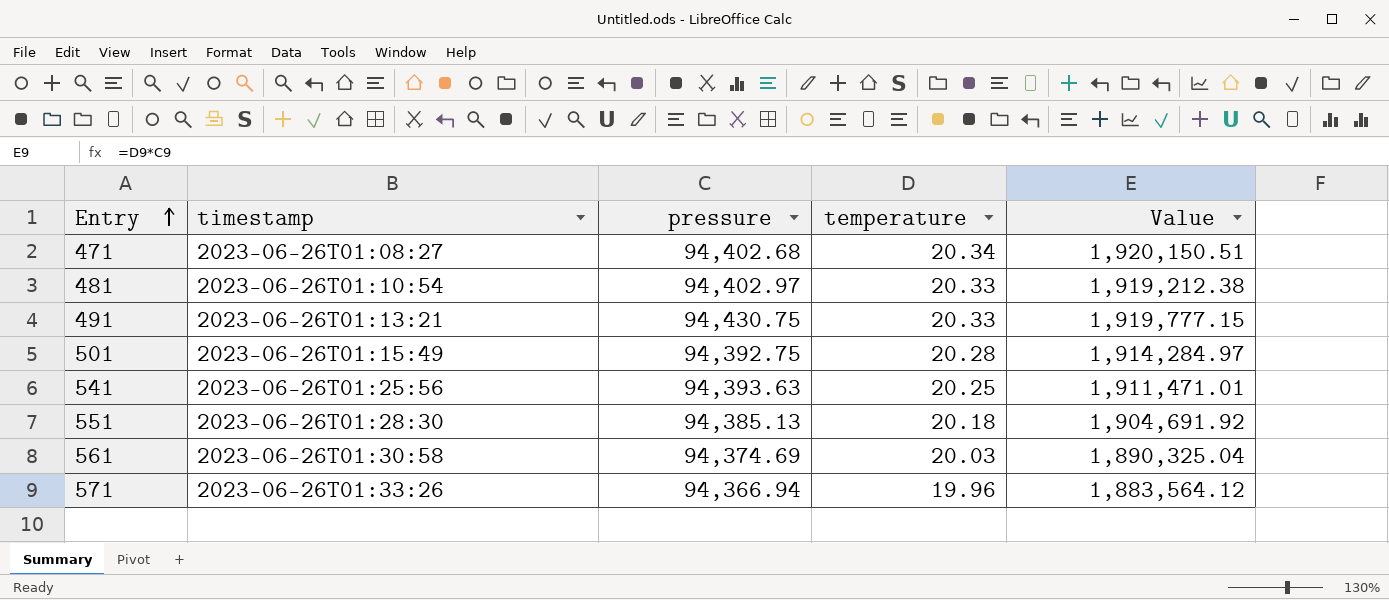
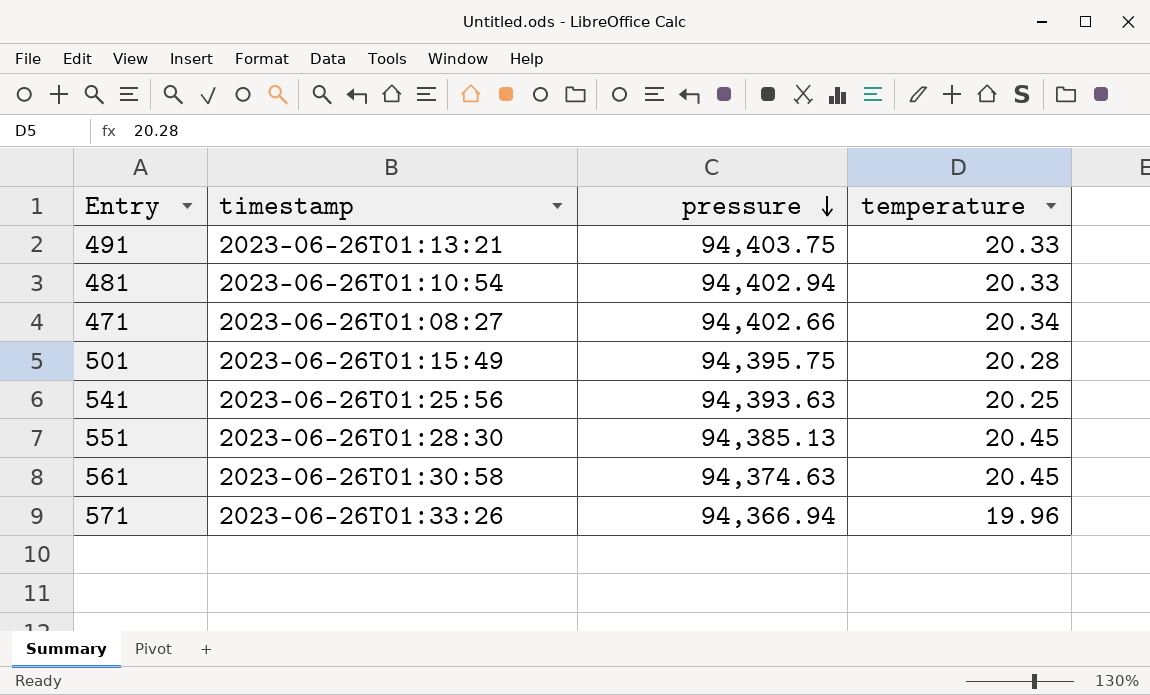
row order: Entry ascending -> pressure descending
column Value | formula: [pressure] * [temperature] -> none
491 | pressure: 94,430.75 -> 94,403.75
481 | pressure: 94,402.97 -> 94,402.94
471 | pressure: 94,402.68 -> 94,402.66
501 | pressure: 94,392.75 -> 94,395.75
551 | temperature: 20.18 -> 20.45
561 | pressure: 94,374.69 -> 94,374.63
561 | temperature: 20.03 -> 20.45

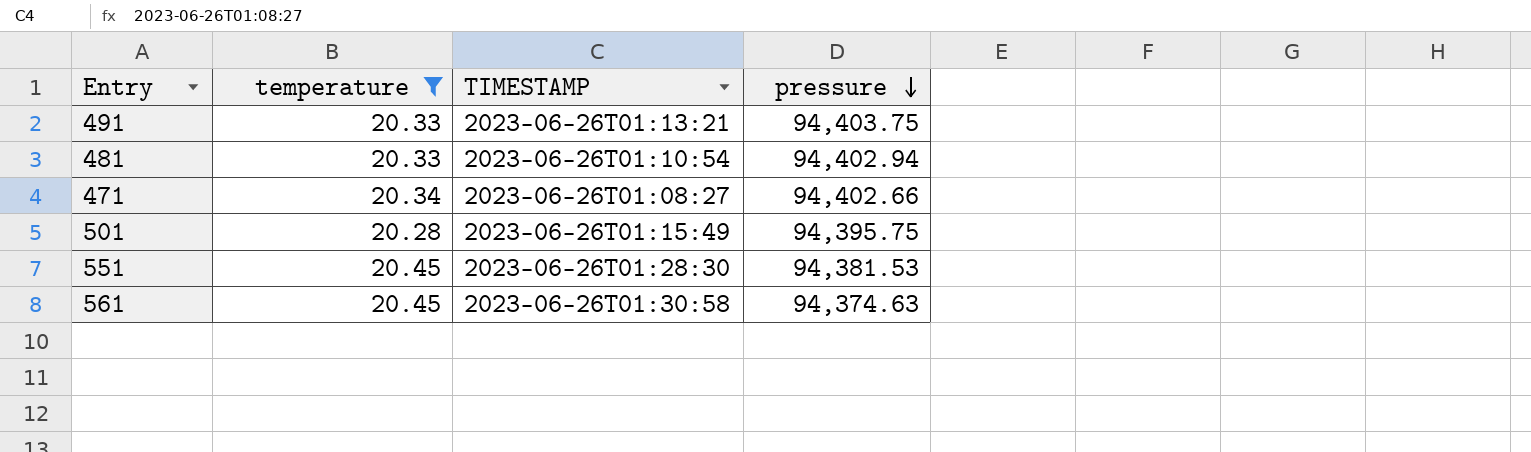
filter: none -> temperature >= 20.28
column temperature | position: 4 -> 2
column name: timestamp -> TIMESTAMP
551 | pressure: 94,385.13 -> 94,381.53

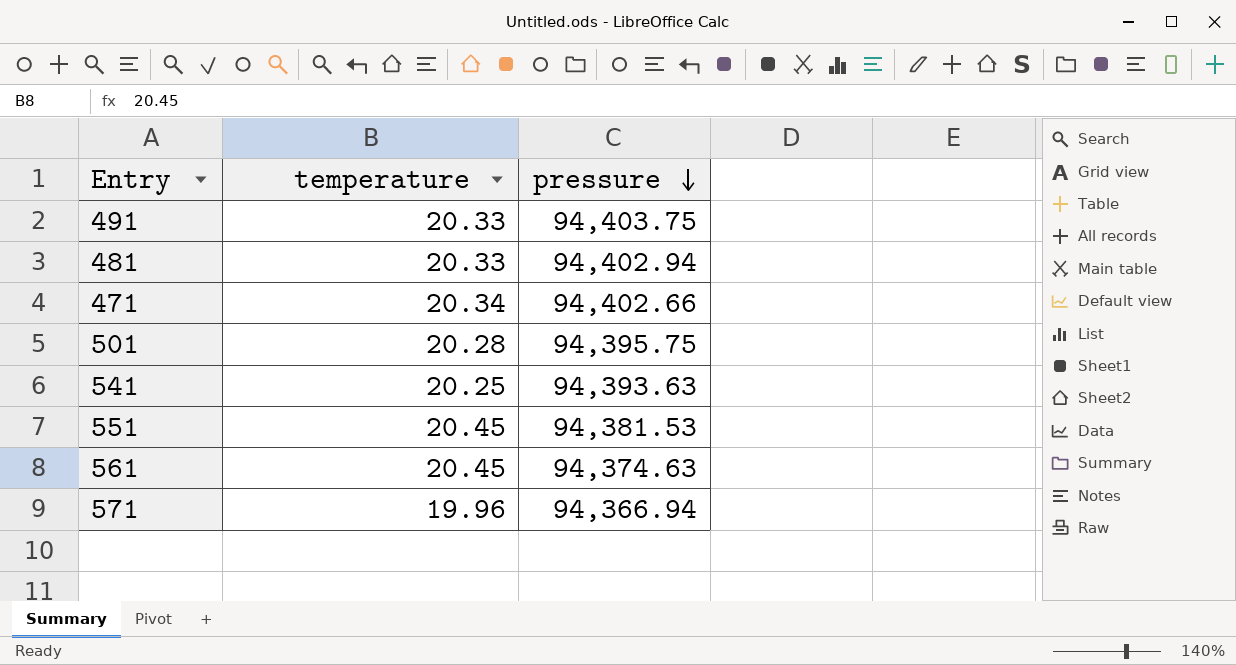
filter: temperature >= 20.28 -> none
column TIMESTAMP | position: 3 -> none

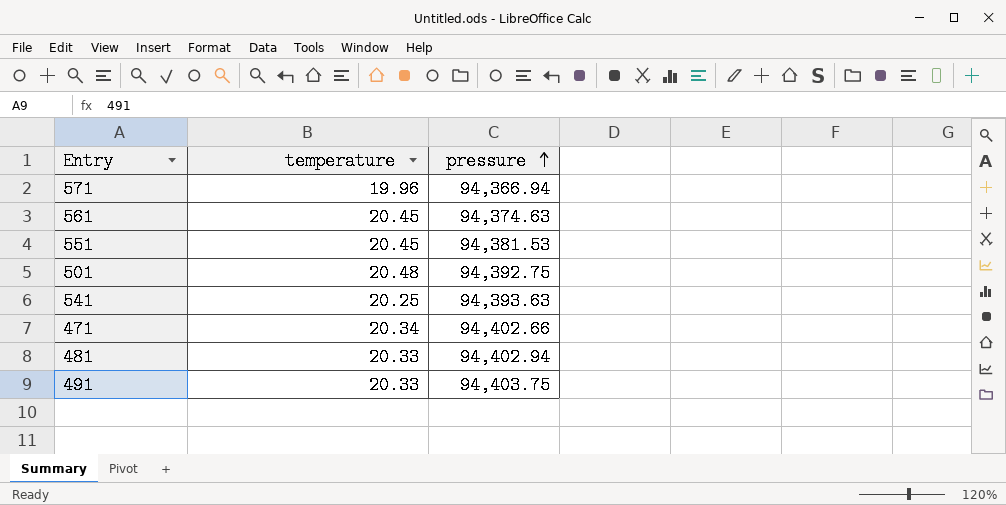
row order: pressure descending -> pressure ascending
501 | temperature: 20.28 -> 20.48
501 | pressure: 94,395.75 -> 94,392.75

